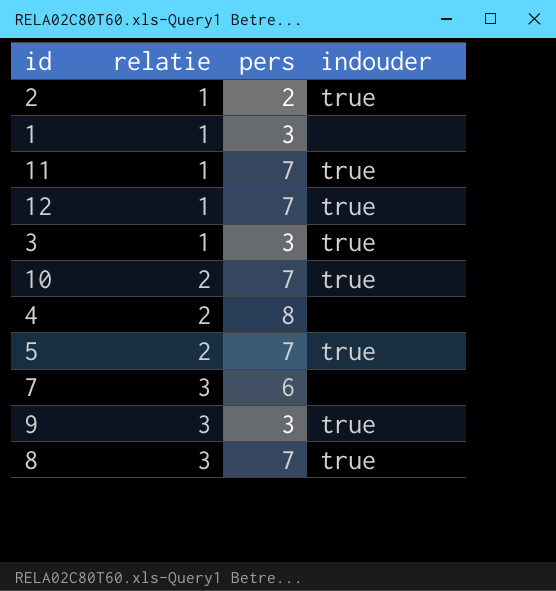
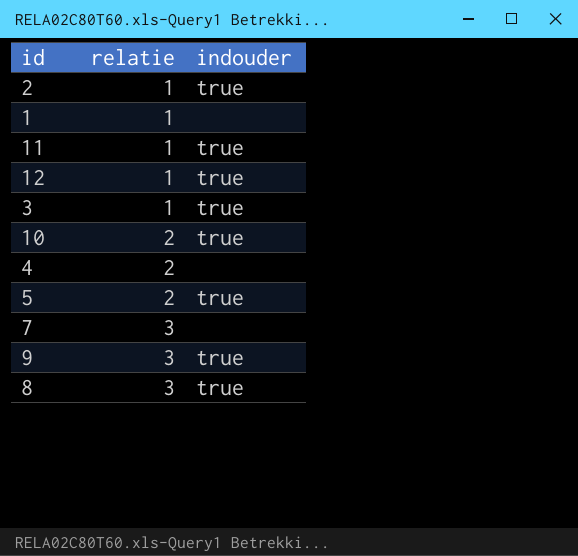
column pers | position: 3 -> none

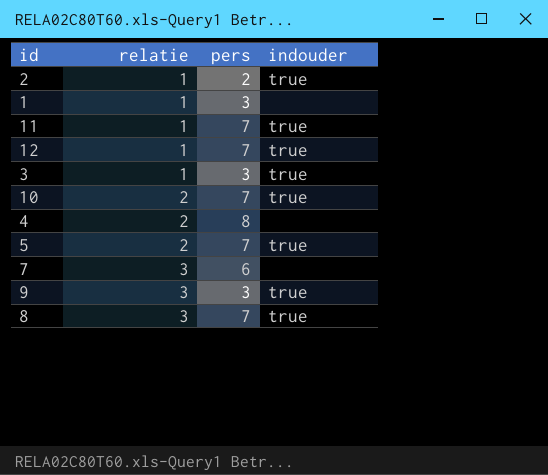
column pers | position: none -> 3

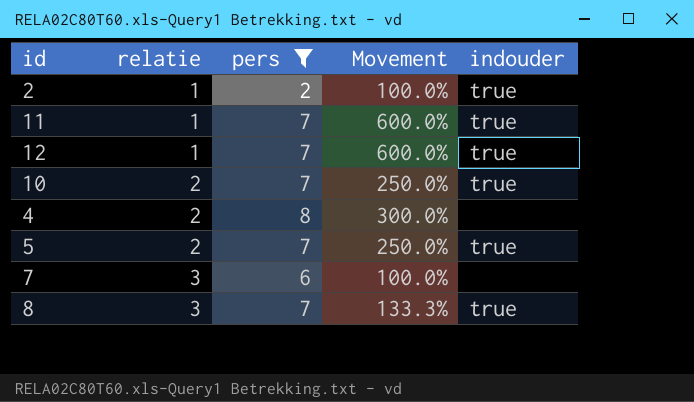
filter: none -> pers != 3
column Movement | formula: none -> ([pers] - [relatie]) / [relatie]

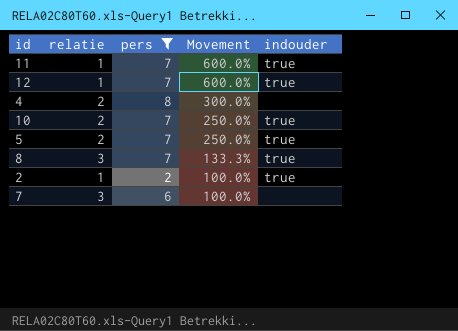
row order: relatie ascending -> Movement descending

